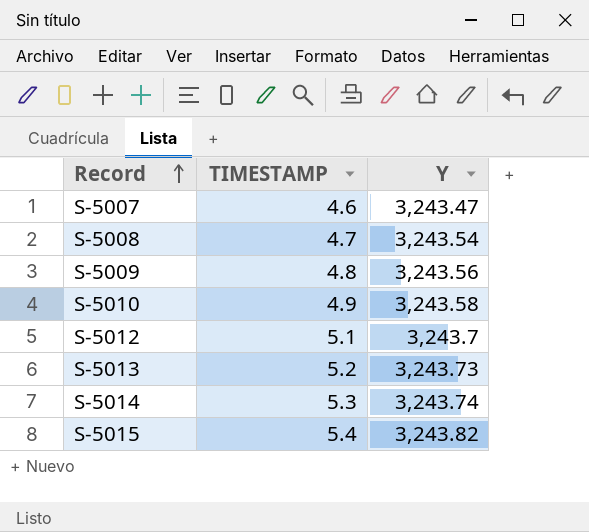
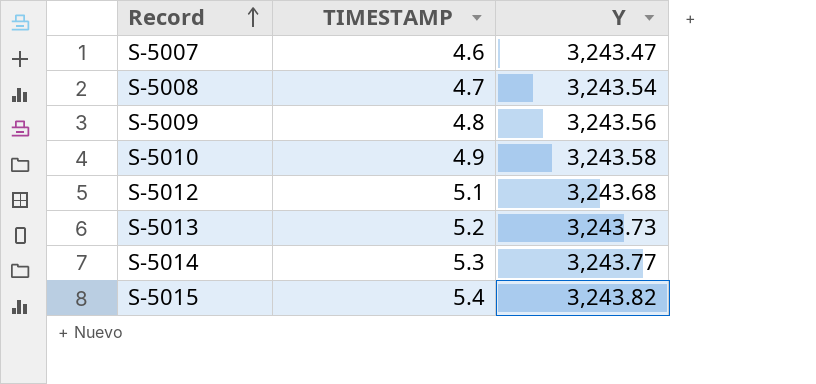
S-5012 | Y: 3,243.7 -> 3,243.68
S-5014 | Y: 3,243.74 -> 3,243.77

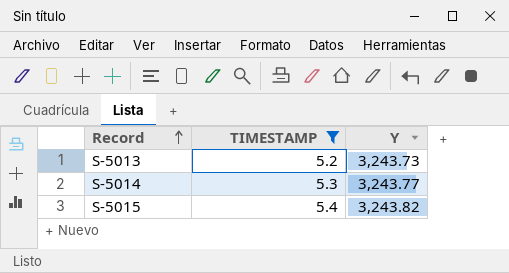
filter: none -> TIMESTAMP >= 5.2

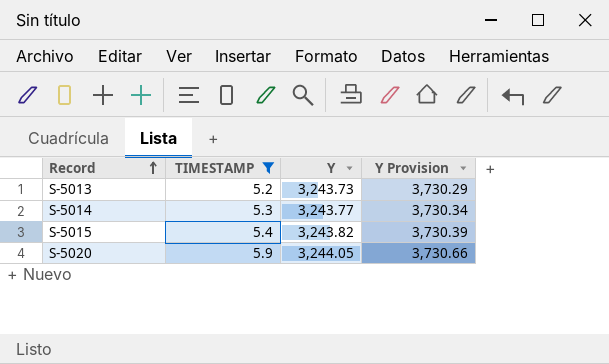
column Y Provision | formula: none -> [Y] * 1.15
row S-5020: none -> 5.9 | 3,244.05 | 3,730.66

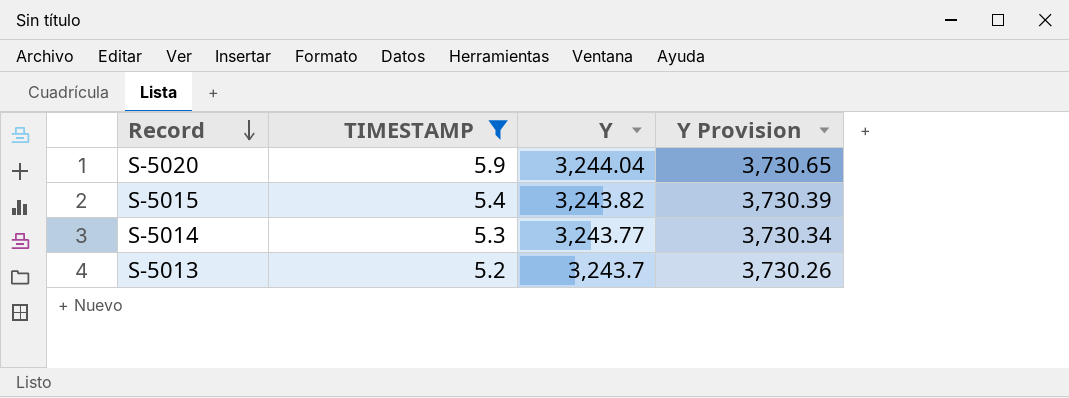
row order: Record ascending -> Record descending
S-5020 | Y: 3,244.05 -> 3,244.04
S-5020 | Y Provision: 3,730.66 -> 3,730.65
S-5013 | Y: 3,243.73 -> 3,243.7
S-5013 | Y Provision: 3,730.29 -> 3,730.26

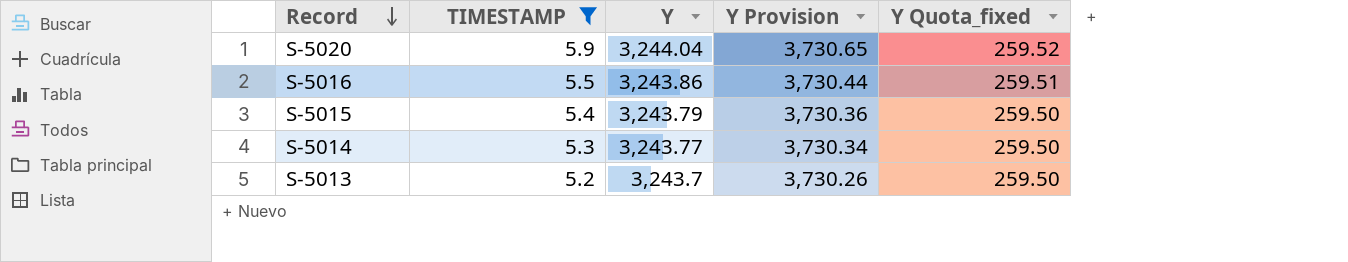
column Y Quota_fixed | formula: none -> [Y] * 0.08
row S-5016: none -> 5.5 | 3,243.86 | 3,730.44 | 259.51
S-5015 | Y: 3,243.82 -> 3,243.79
S-5015 | Y Provision: 3,730.39 -> 3,730.36

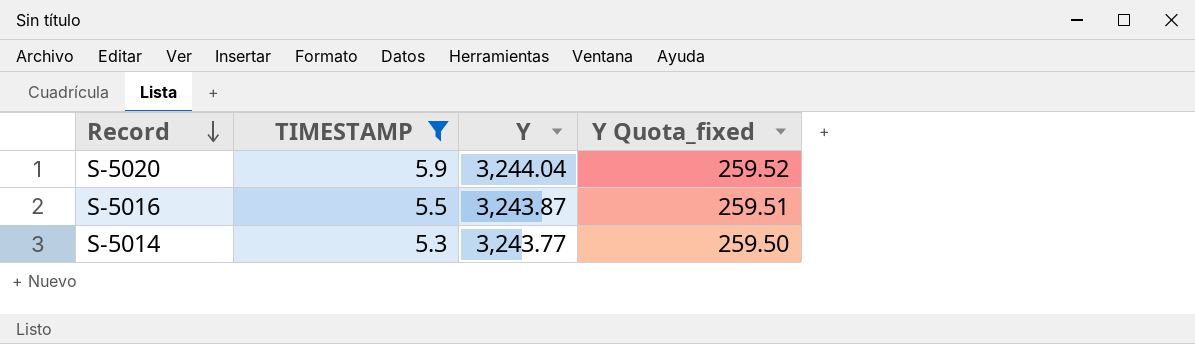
column Y Provision | formula: [Y] * 1.15 -> none
row S-5015: 5.4 | 3,243.79 | 3,730.36 | 259.50 -> none
row S-5013: 5.2 | 3,243.7 | 3,730.26 | 259.50 -> none
S-5016 | Y: 3,243.86 -> 3,243.87

